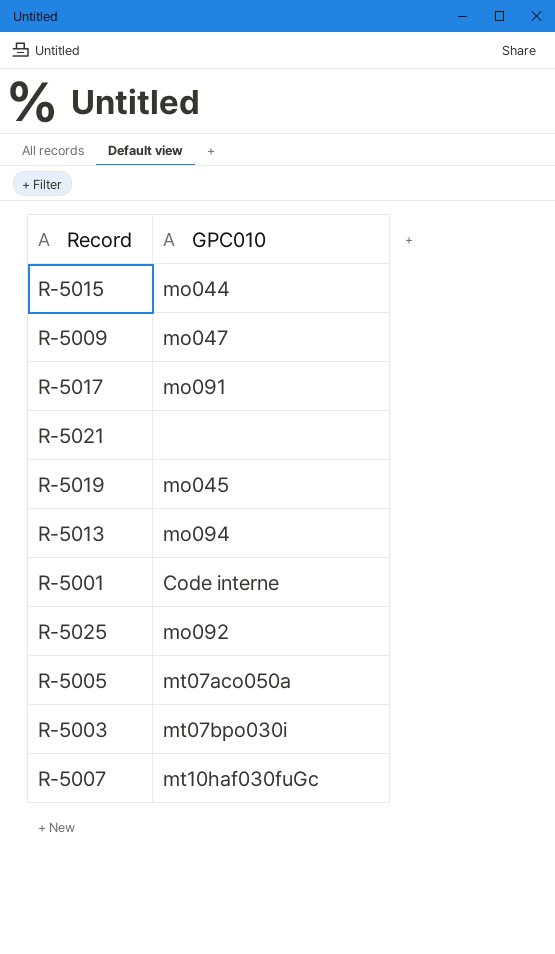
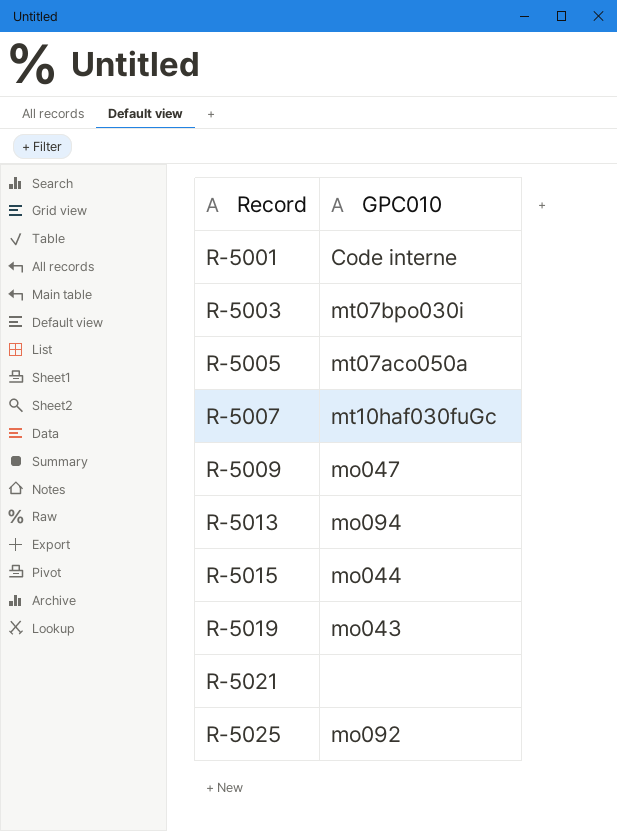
row order: none -> Record ascending
row R-5017: mo091 -> none
R-5019 | GPC010: mo045 -> mo043

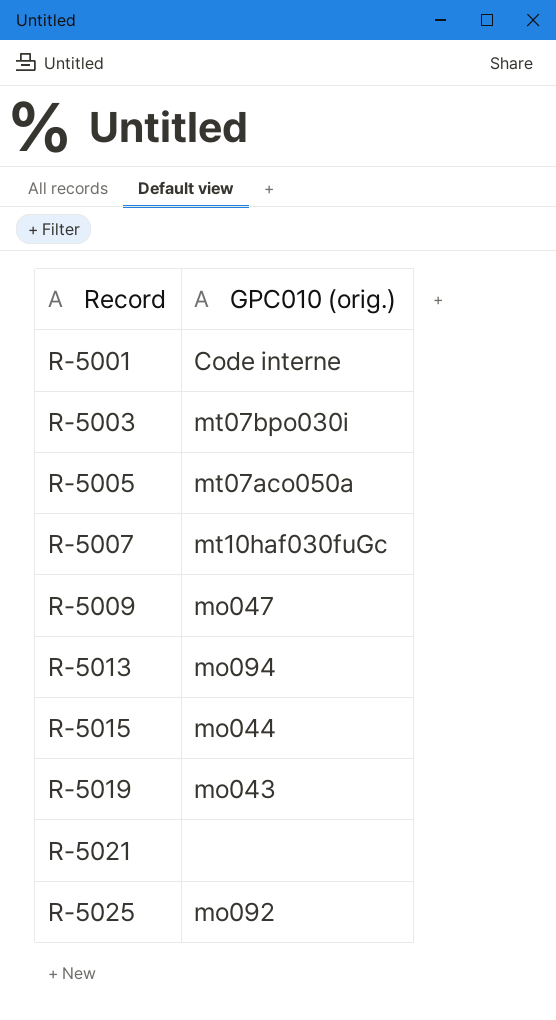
column name: GPC010 -> GPC010 (orig.)

